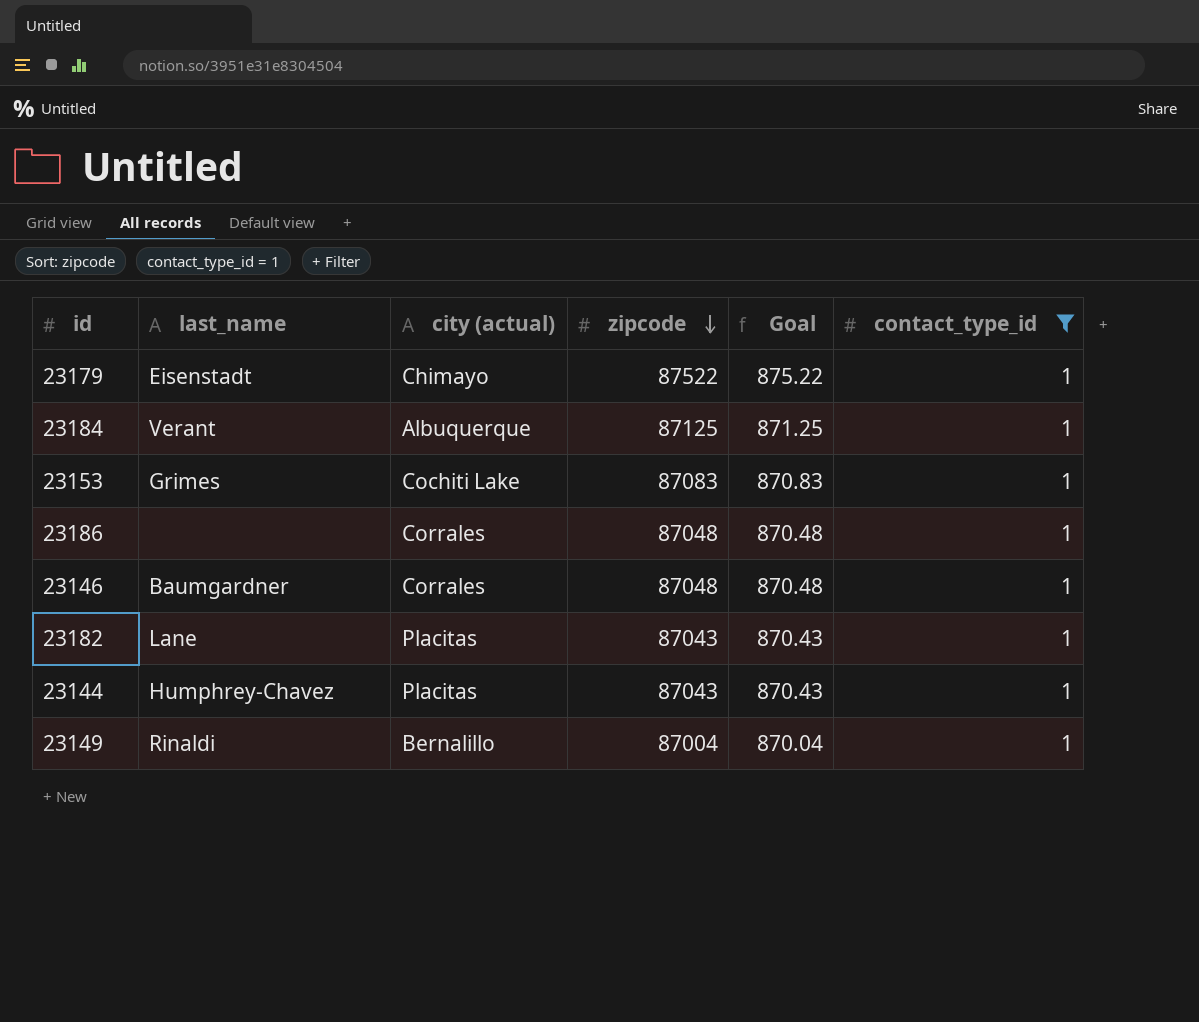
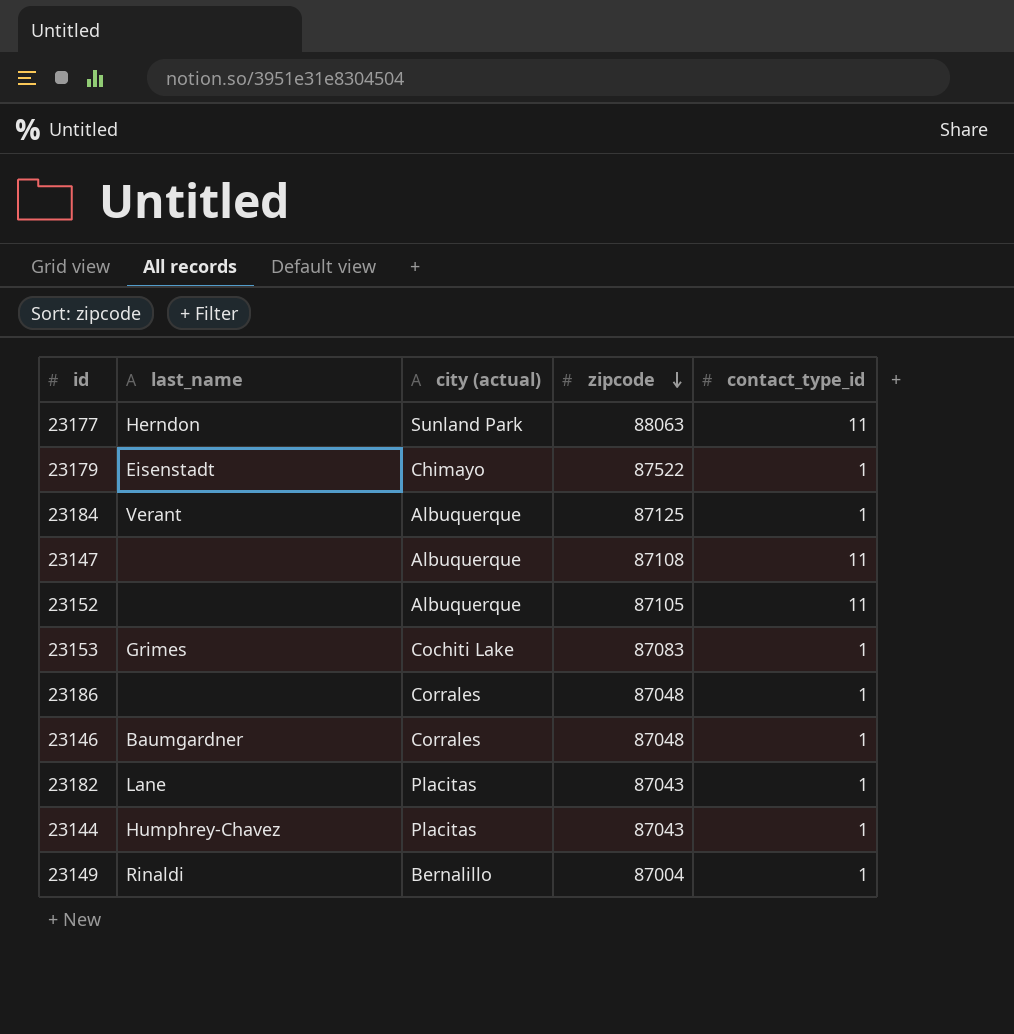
filter: contact_type_id = 1 -> none
column Goal | formula: [zipcode] * 0.01 -> none

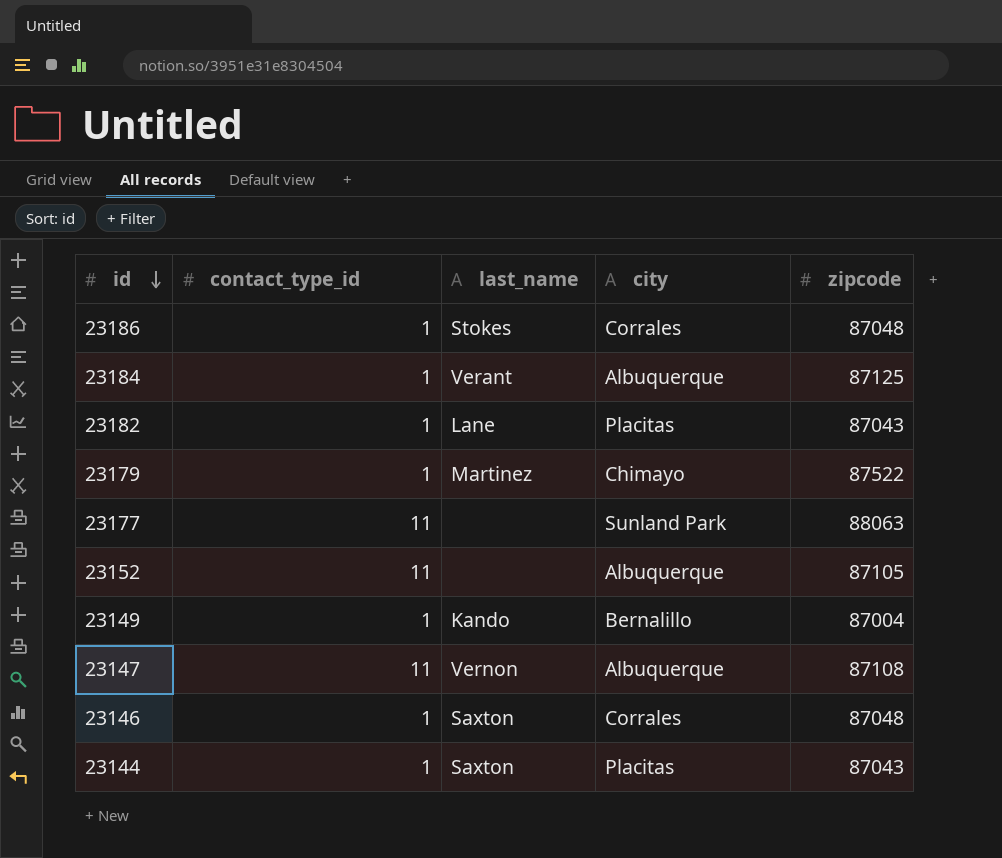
row order: zipcode descending -> id descending
column contact_type_id | position: 5 -> 2
column name: city (actual) -> city
row 23153: Grimes | Cochiti Lake | 87083 | 1 -> none
23186 | last_name: none -> Stokes
23179 | last_name: Eisenstadt -> Martinez
23177 | last_name: Herndon -> none
23149 | last_name: Rinaldi -> Kando
23147 | last_name: none -> Vernon
23146 | last_name: Baumgardner -> Saxton
23144 | last_name: Humphrey-Chavez -> Saxton

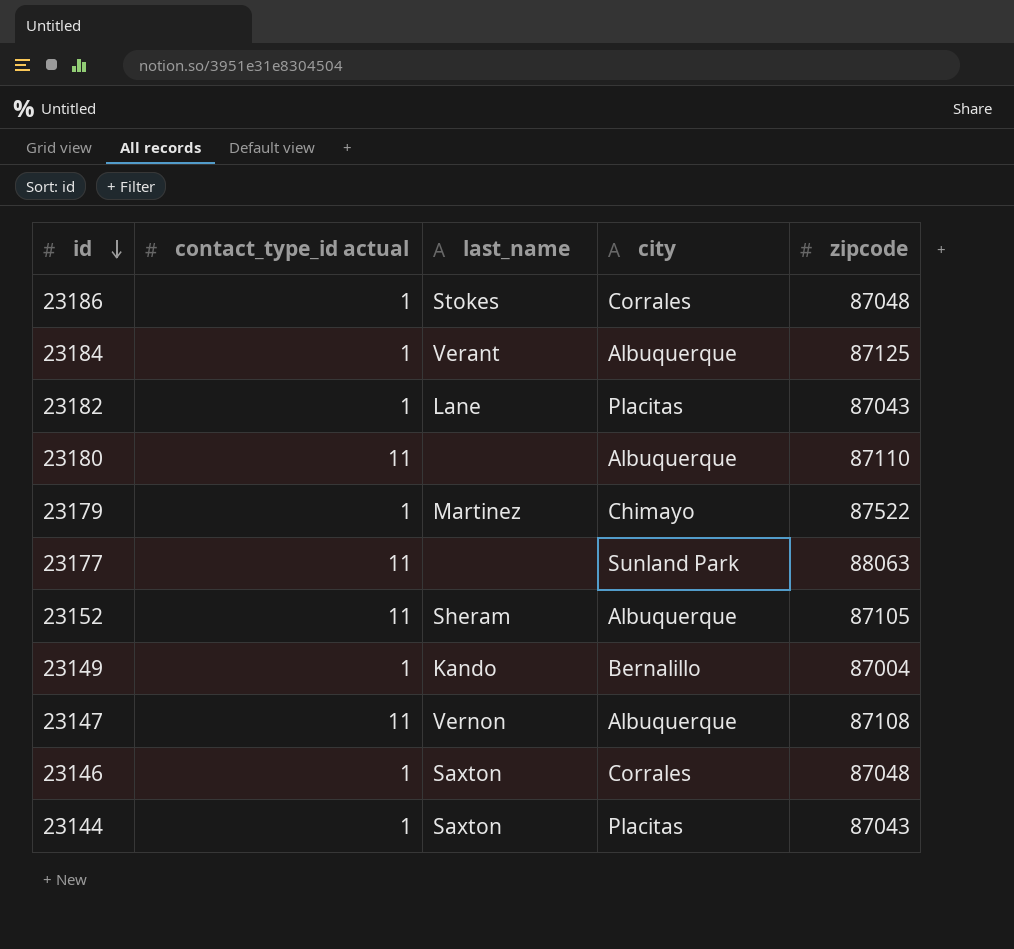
column name: contact_type_id -> contact_type_id actual
row 23180: none -> 11 | none | Albuquerque | 87110
23152 | last_name: none -> Sheram

